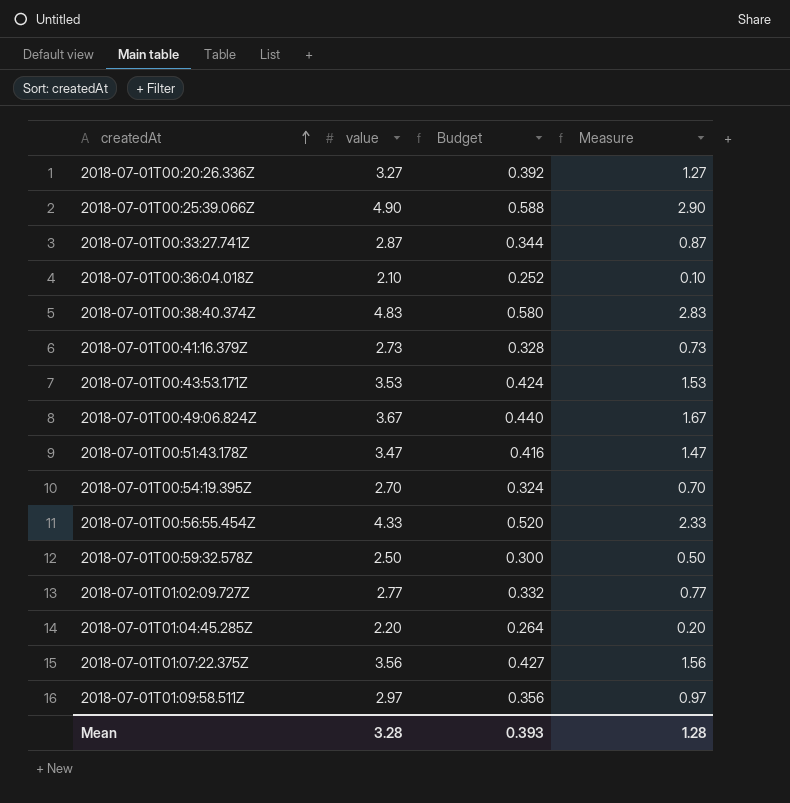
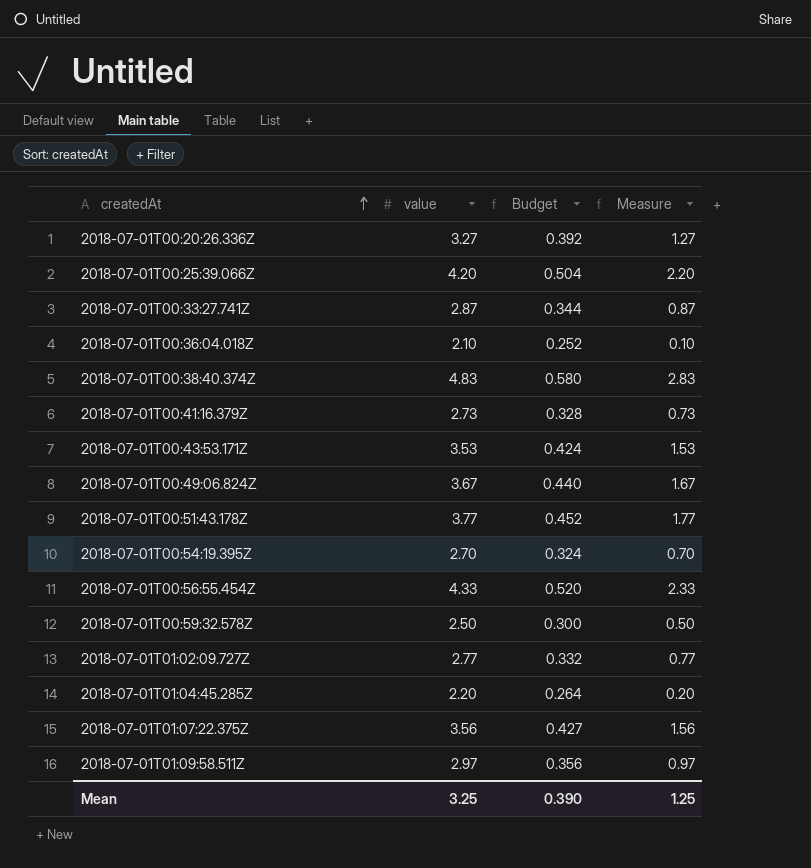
2018-07-01T00:25:39.066Z | value: 4.90 -> 4.20
2018-07-01T00:25:39.066Z | Budget: 0.588 -> 0.504
2018-07-01T00:25:39.066Z | Measure: 2.90 -> 2.20
2018-07-01T00:51:43.178Z | value: 3.47 -> 3.77
2018-07-01T00:51:43.178Z | Budget: 0.416 -> 0.452
2018-07-01T00:51:43.178Z | Measure: 1.47 -> 1.77
Mean | value: 3.28 -> 3.25
Mean | Budget: 0.393 -> 0.390
Mean | Measure: 1.28 -> 1.25

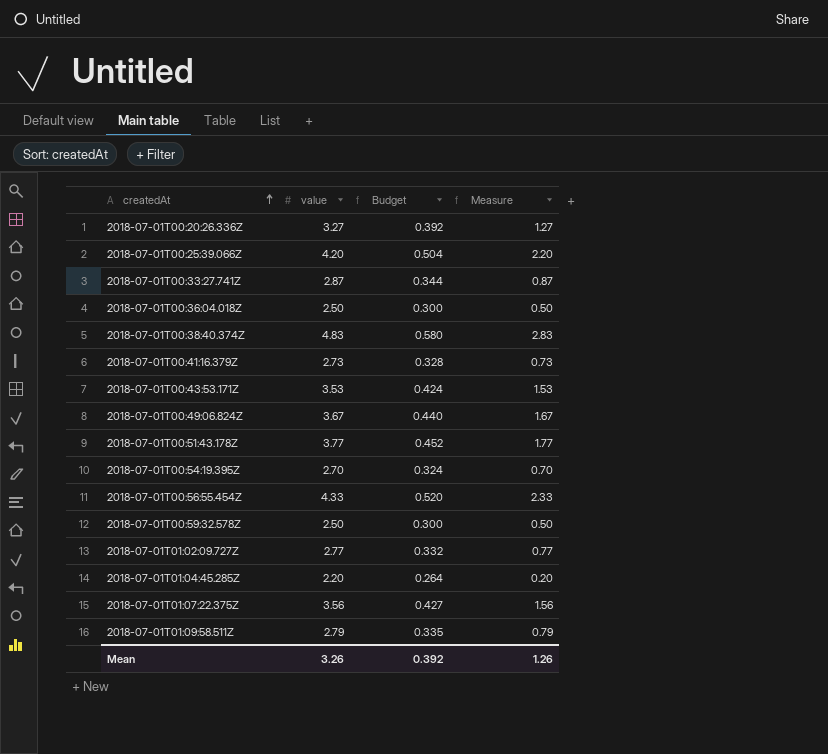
2018-07-01T00:36:04.018Z | value: 2.10 -> 2.50
2018-07-01T00:36:04.018Z | Budget: 0.252 -> 0.300
2018-07-01T00:36:04.018Z | Measure: 0.10 -> 0.50
2018-07-01T01:09:58.511Z | value: 2.97 -> 2.79
2018-07-01T01:09:58.511Z | Budget: 0.356 -> 0.335
2018-07-01T01:09:58.511Z | Measure: 0.97 -> 0.79
Mean | value: 3.25 -> 3.26
Mean | Budget: 0.390 -> 0.392
Mean | Measure: 1.25 -> 1.26

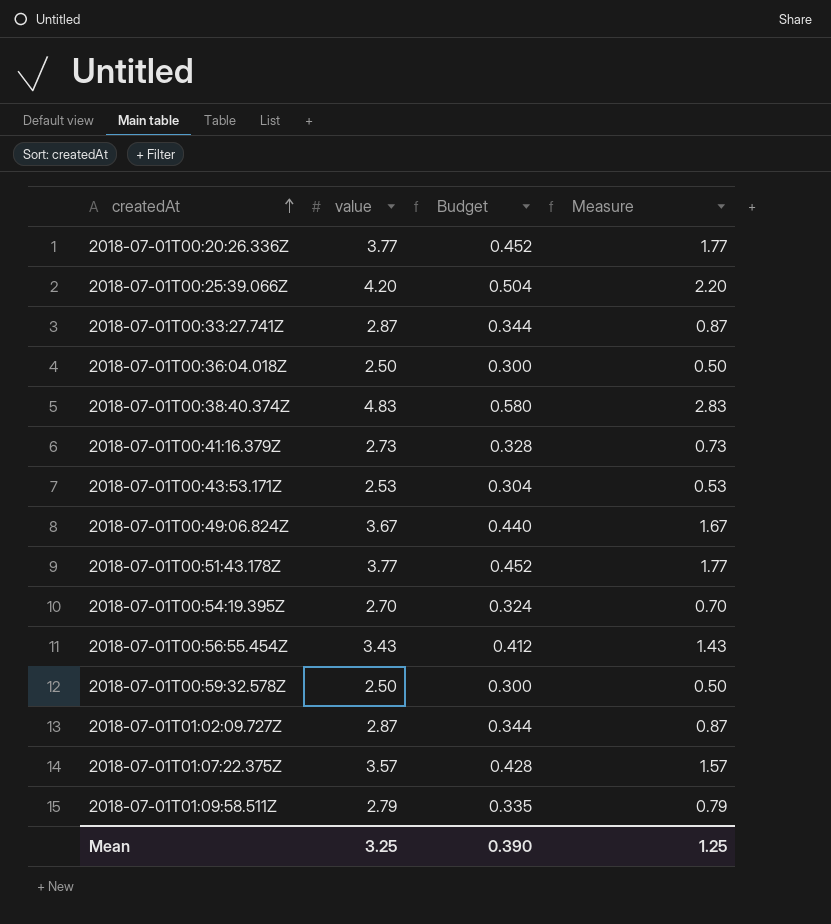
row 2018-07-01T01:04:45.285Z: 2.20 | 0.264 | 0.20 -> none
2018-07-01T00:20:26.336Z | value: 3.27 -> 3.77
2018-07-01T00:20:26.336Z | Budget: 0.392 -> 0.452
2018-07-01T00:20:26.336Z | Measure: 1.27 -> 1.77
2018-07-01T00:43:53.171Z | value: 3.53 -> 2.53
2018-07-01T00:43:53.171Z | Budget: 0.424 -> 0.304
2018-07-01T00:43:53.171Z | Measure: 1.53 -> 0.53
2018-07-01T00:56:55.454Z | value: 4.33 -> 3.43
2018-07-01T00:56:55.454Z | Budget: 0.520 -> 0.412
2018-07-01T00:56:55.454Z | Measure: 2.33 -> 1.43
2018-07-01T01:02:09.727Z | value: 2.77 -> 2.87
2018-07-01T01:02:09.727Z | Budget: 0.332 -> 0.344
2018-07-01T01:02:09.727Z | Measure: 0.77 -> 0.87
2018-07-01T01:07:22.375Z | value: 3.56 -> 3.57
2018-07-01T01:07:22.375Z | Budget: 0.427 -> 0.428
2018-07-01T01:07:22.375Z | Measure: 1.56 -> 1.57
Mean | value: 3.26 -> 3.25
Mean | Budget: 0.392 -> 0.390
Mean | Measure: 1.26 -> 1.25

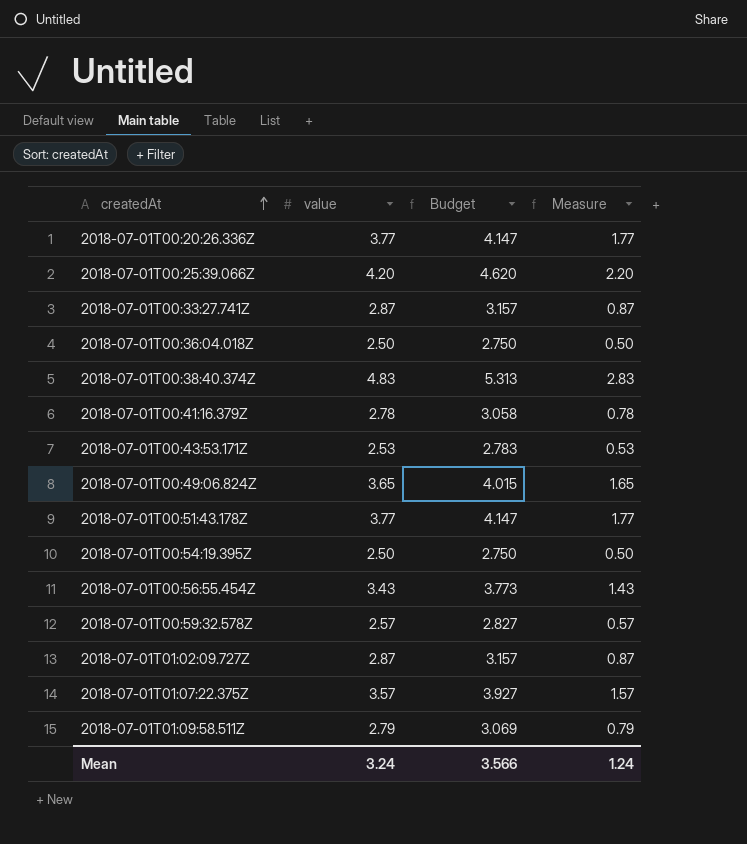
column Budget | formula: [value] * 0.12 -> [value] * 1.1
2018-07-01T00:41:16.379Z | value: 2.73 -> 2.78
2018-07-01T00:41:16.379Z | Measure: 0.73 -> 0.78
2018-07-01T00:49:06.824Z | value: 3.67 -> 3.65
2018-07-01T00:49:06.824Z | Measure: 1.67 -> 1.65
2018-07-01T00:54:19.395Z | value: 2.70 -> 2.50
2018-07-01T00:54:19.395Z | Measure: 0.70 -> 0.50
2018-07-01T00:59:32.578Z | value: 2.50 -> 2.57
2018-07-01T00:59:32.578Z | Measure: 0.50 -> 0.57
Mean | value: 3.25 -> 3.24
Mean | Budget: 0.390 -> 3.566
Mean | Measure: 1.25 -> 1.24

